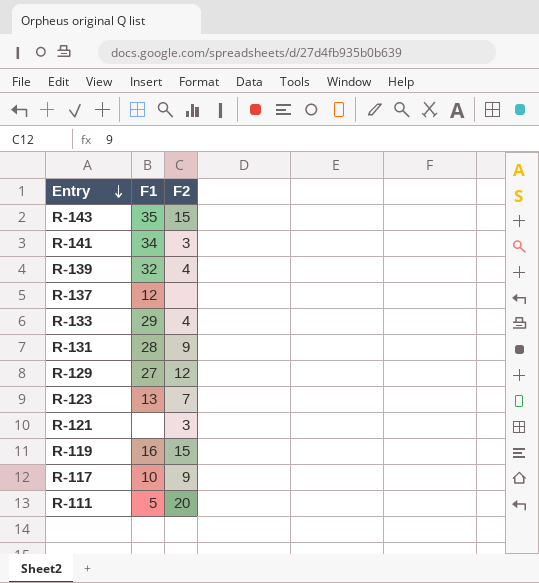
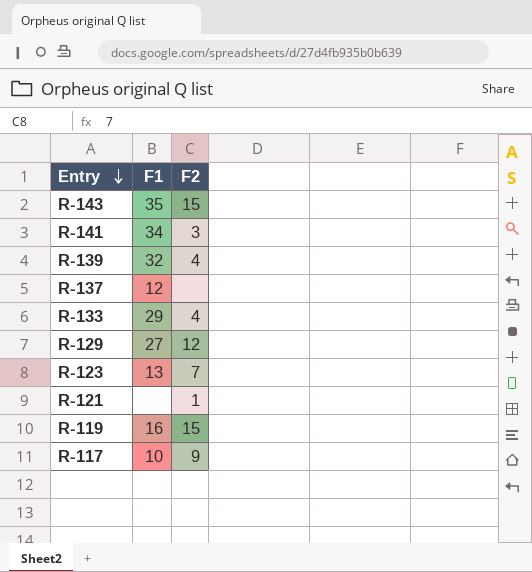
row R-131: 28 | 9 -> none
row R-111: 5 | 20 -> none
R-121 | F2: 3 -> 1

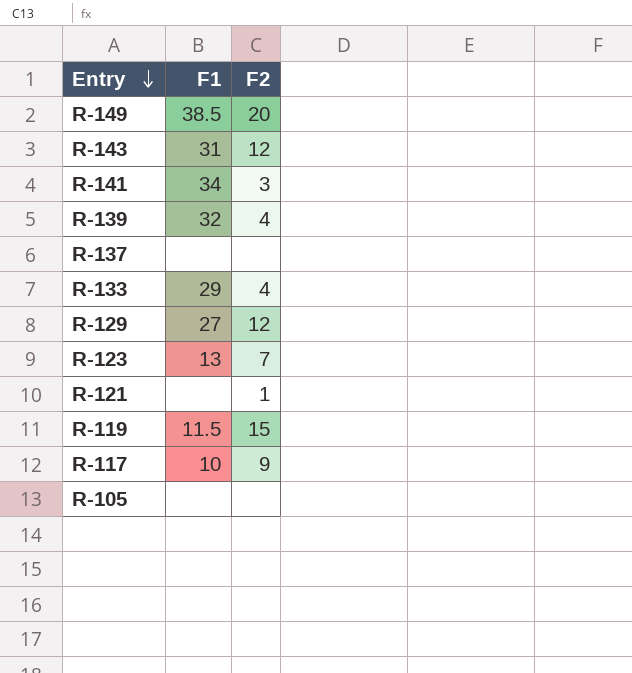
row R-149: none -> 38.5 | 20
R-143 | F1: 35 -> 31
R-143 | F2: 15 -> 12
R-137 | F1: 12 -> none
R-119 | F1: 16 -> 11.5
row R-105: none -> none | none

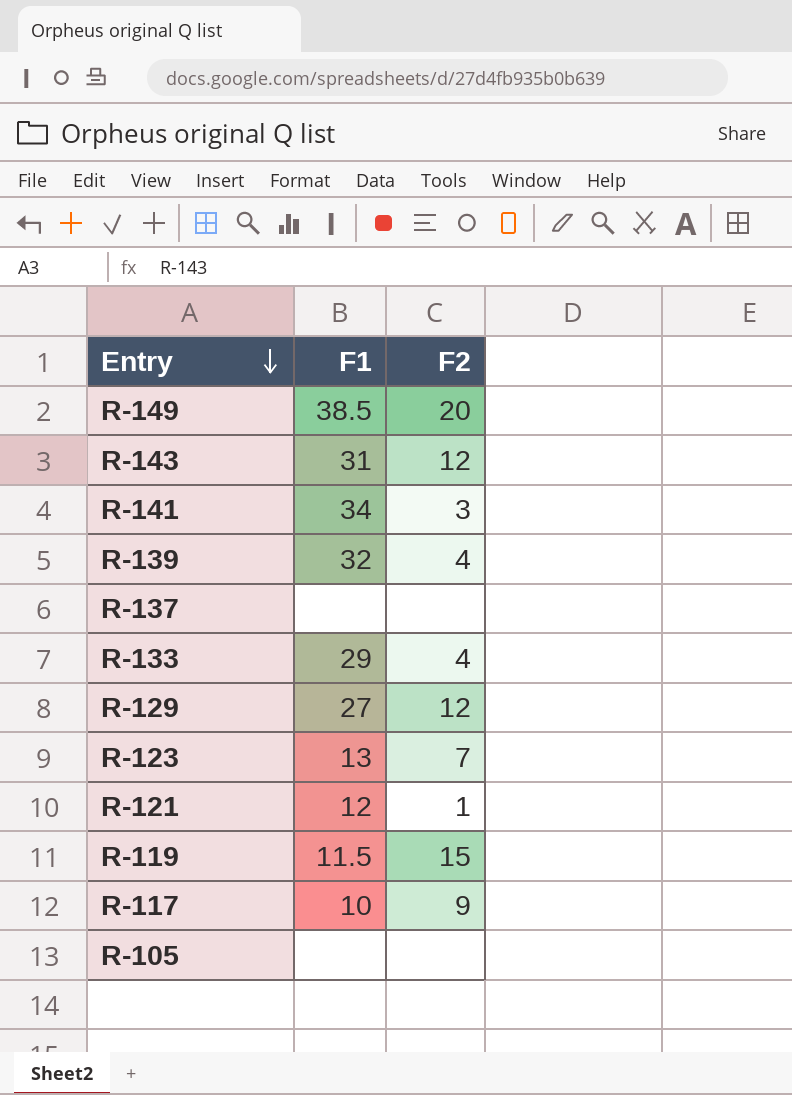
R-121 | F1: none -> 12

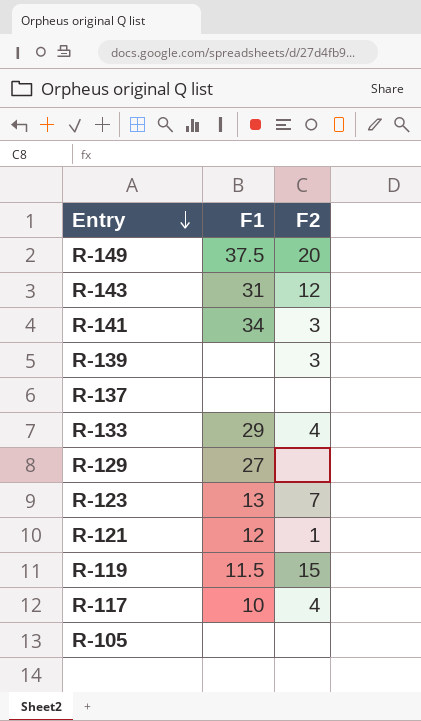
R-149 | F1: 38.5 -> 37.5
R-139 | F1: 32 -> none
R-139 | F2: 4 -> 3
R-129 | F2: 12 -> none
R-117 | F2: 9 -> 4

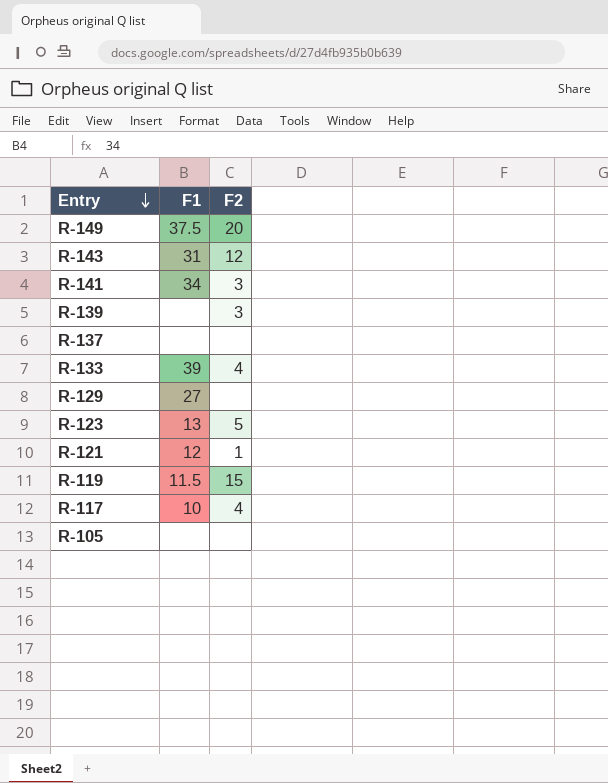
R-133 | F1: 29 -> 39
R-123 | F2: 7 -> 5

